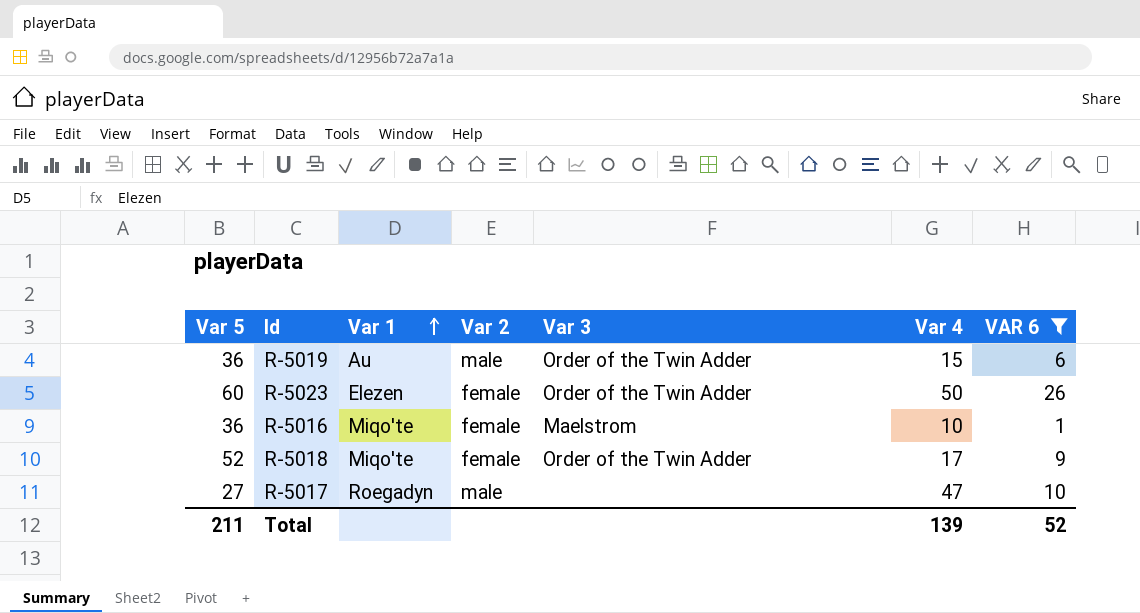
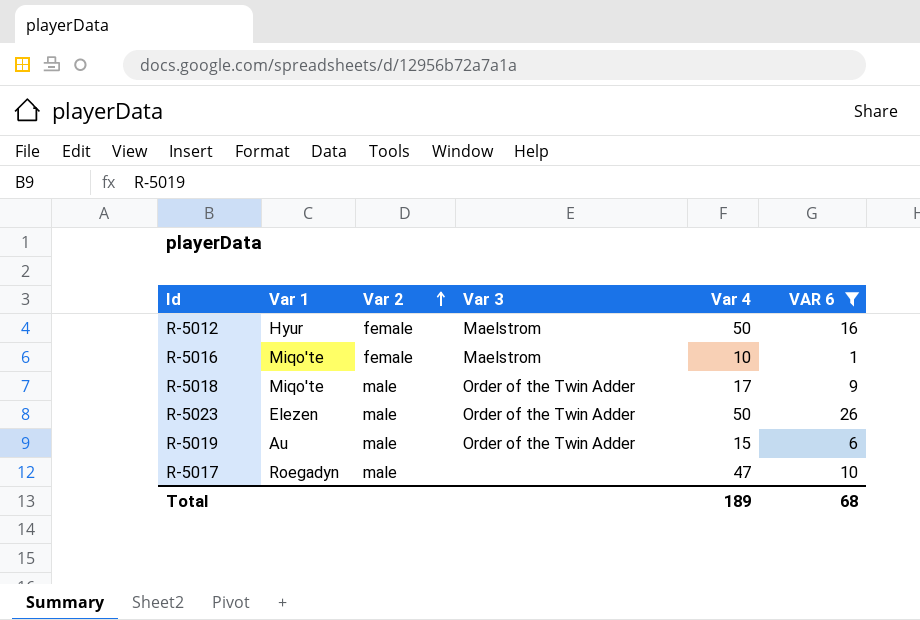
row order: Var 1 ascending -> Var 2 ascending
column Var 5 | position: 1 -> none
row R-5012: none -> Hyur | female | Maelstrom | 50 | 16
R-5018 | Var 2: female -> male
R-5023 | Var 2: female -> male
Total | Var 4: 139 -> 189
Total | VAR 6: 52 -> 68

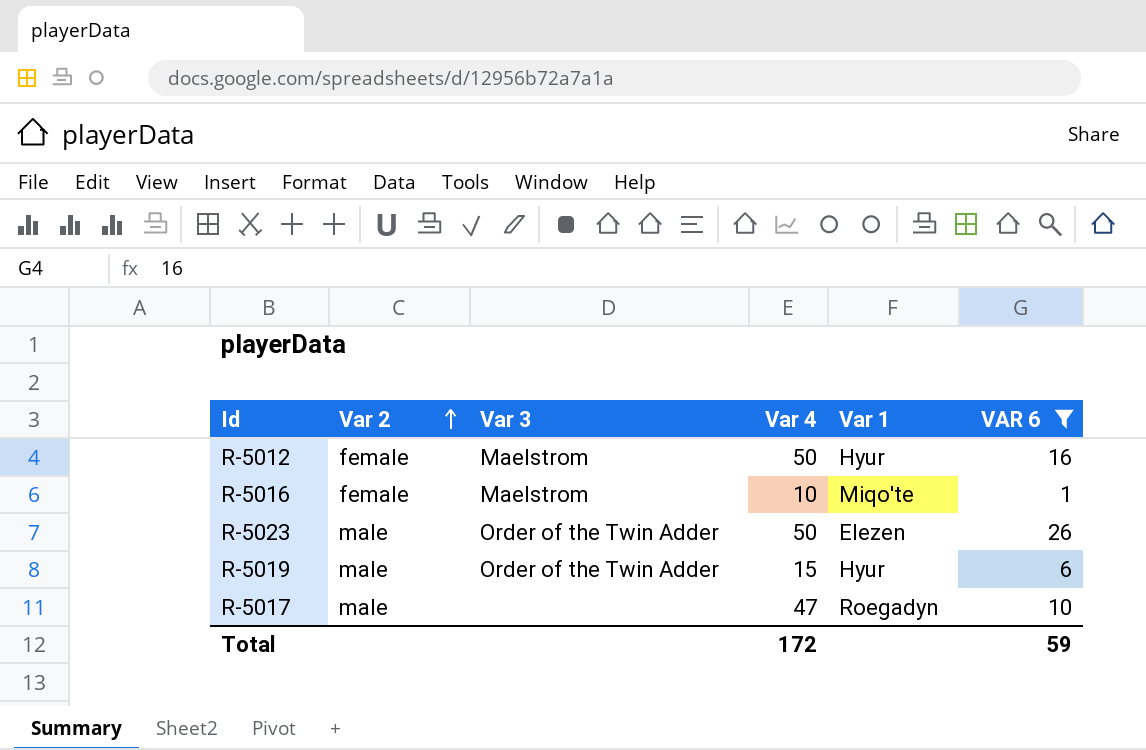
column Var 1 | position: 2 -> 5
row R-5018: Miqo'te | male | Order of the Twin Adder | 17 | 9 -> none
R-5019 | Var 1: Au -> Hyur
Total | Var 4: 189 -> 172
Total | VAR 6: 68 -> 59

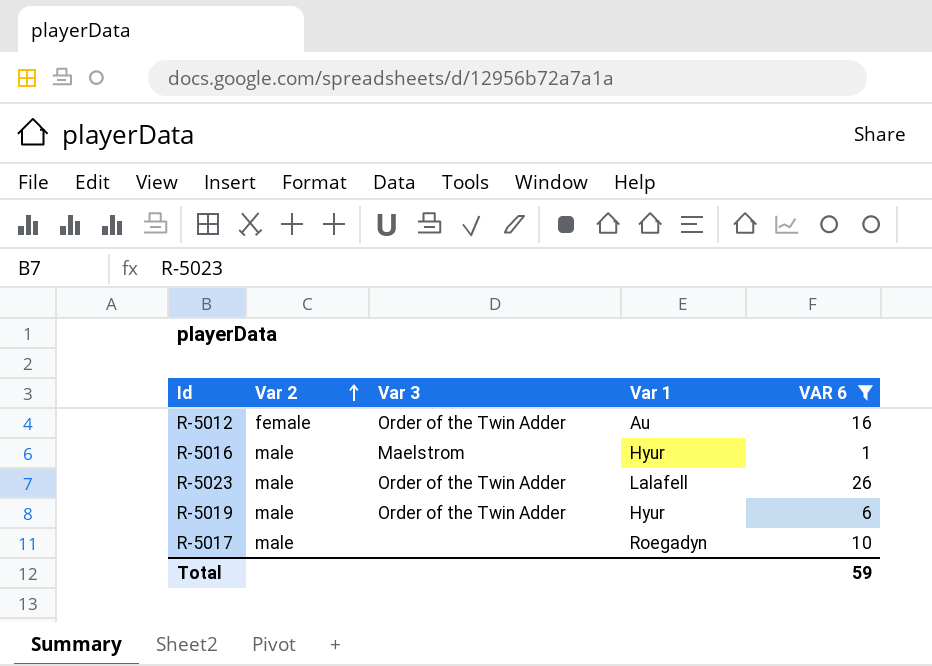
column Var 4 | position: 4 -> none
R-5012 | Var 3: Maelstrom -> Order of the Twin Adder
R-5012 | Var 1: Hyur -> Au
R-5016 | Var 2: female -> male
R-5016 | Var 1: Miqo'te -> Hyur
R-5023 | Var 1: Elezen -> Lalafell

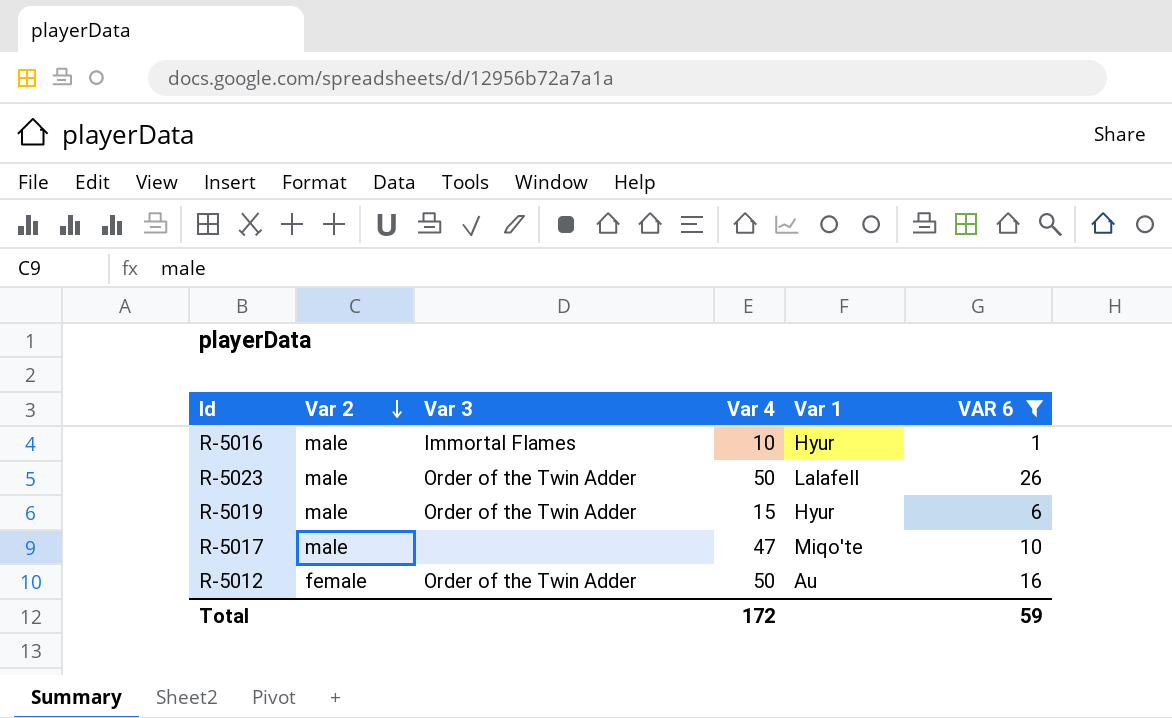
row order: Var 2 ascending -> Var 2 descending
column Var 4 | position: none -> 4
R-5016 | Var 3: Maelstrom -> Immortal Flames
R-5017 | Var 1: Roegadyn -> Miqo'te

